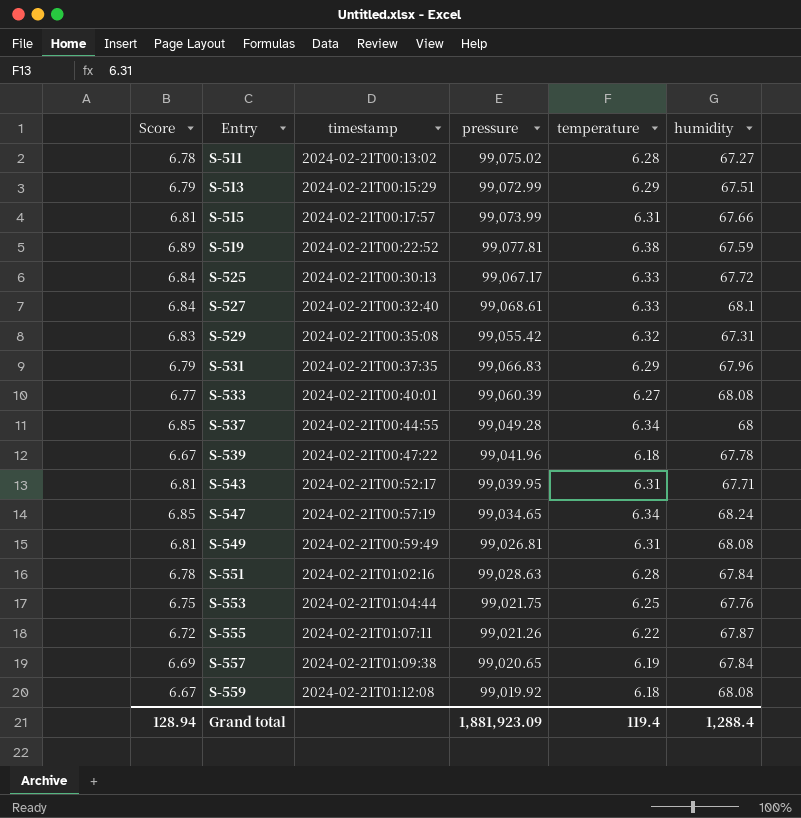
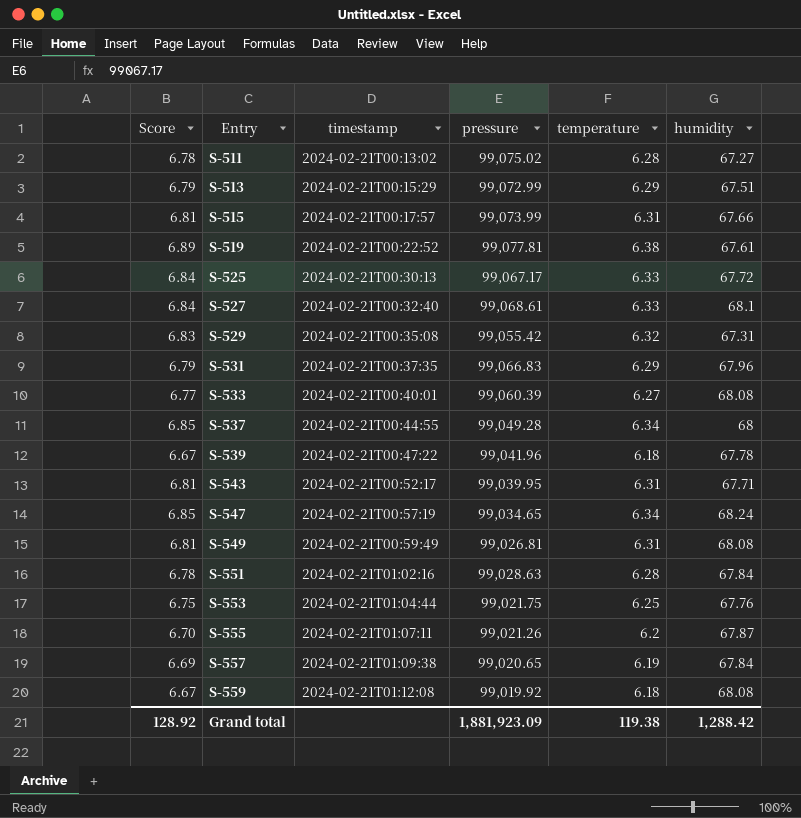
S-519 | humidity: 67.59 -> 67.61
S-555 | Score: 6.72 -> 6.70
S-555 | temperature: 6.22 -> 6.2
Grand total | Score: 128.94 -> 128.92
Grand total | temperature: 119.4 -> 119.38
Grand total | humidity: 1,288.4 -> 1,288.42

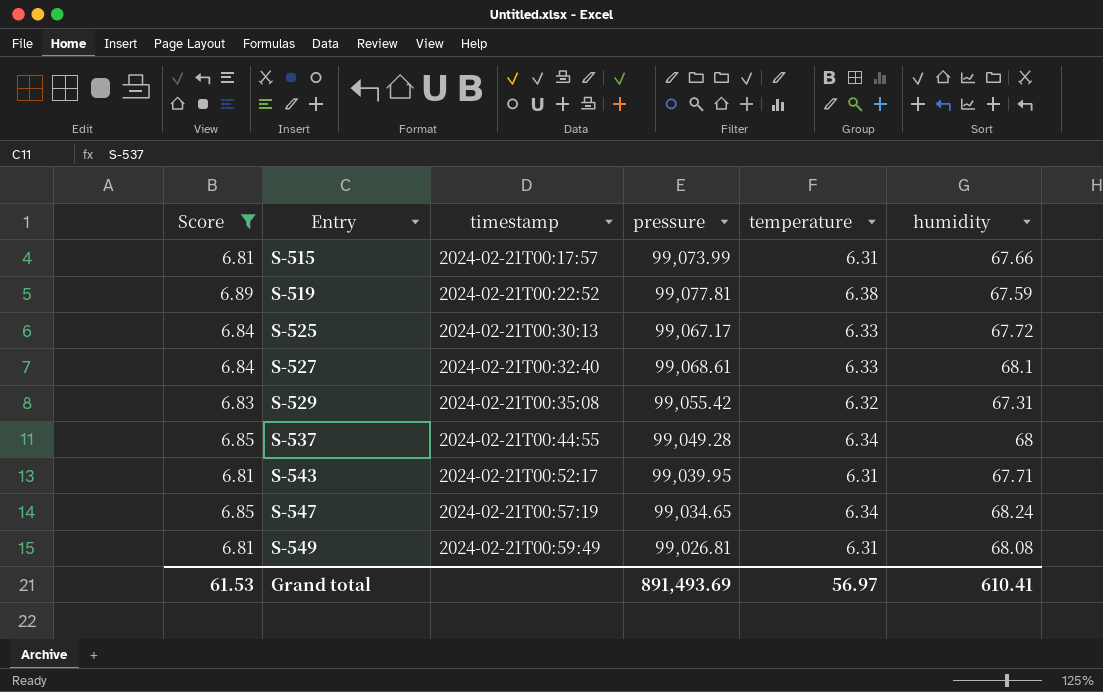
filter: none -> Score >= 6.81
S-519 | humidity: 67.61 -> 67.59
Grand total | Score: 128.92 -> 61.53
Grand total | pressure: 1,881,923.09 -> 891,493.69
Grand total | temperature: 119.38 -> 56.97
Grand total | humidity: 1,288.42 -> 610.41

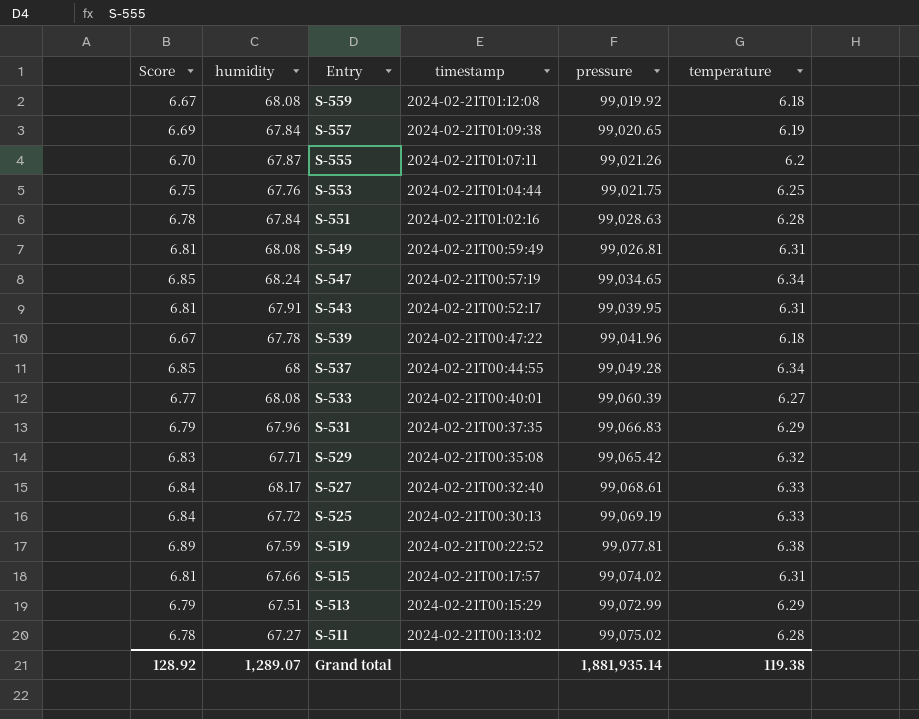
filter: Score >= 6.81 -> none
row order: Entry ascending -> Entry descending
column humidity | position: 6 -> 2
S-543 | humidity: 67.71 -> 67.91
S-529 | humidity: 67.31 -> 67.71
S-529 | pressure: 99,055.42 -> 99,065.42
S-527 | humidity: 68.1 -> 68.17
S-525 | pressure: 99,067.17 -> 99,069.19
S-515 | pressure: 99,073.99 -> 99,074.02
Grand total | Score: 61.53 -> 128.92
Grand total | humidity: 610.41 -> 1,289.07
Grand total | pressure: 891,493.69 -> 1,881,935.14
Grand total | temperature: 56.97 -> 119.38

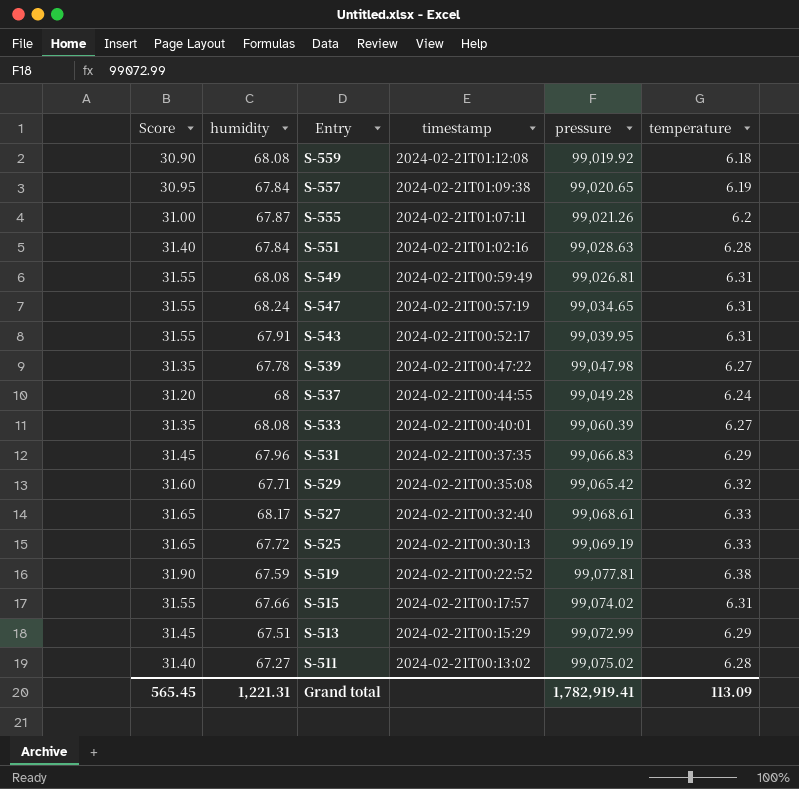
column Score | formula: [temperature] * 1.08 -> [temperature] * 5
row S-553: 6.75 | 67.76 | 2024-02-21T01:04:44 | 99,021.75 | 6.25 -> none
S-547 | temperature: 6.34 -> 6.31
S-539 | pressure: 99,041.96 -> 99,047.98
S-539 | temperature: 6.18 -> 6.27
S-537 | temperature: 6.34 -> 6.24
Grand total | Score: 128.92 -> 565.45
Grand total | humidity: 1,289.07 -> 1,221.31
Grand total | pressure: 1,881,935.14 -> 1,782,919.41
Grand total | temperature: 119.38 -> 113.09

